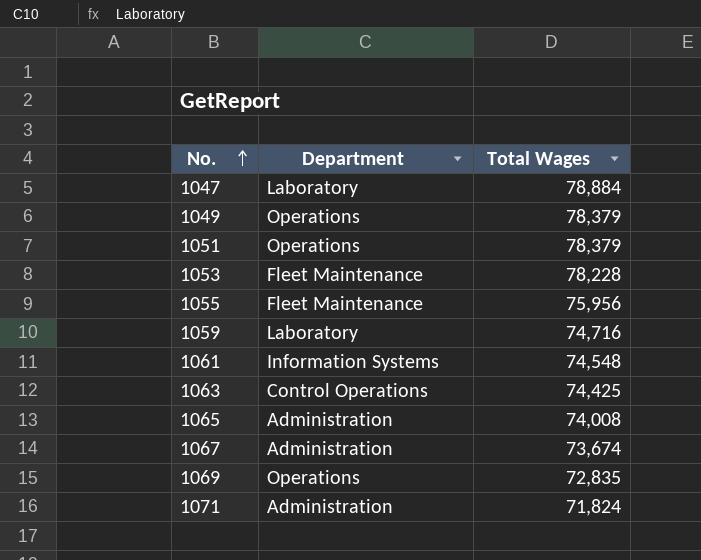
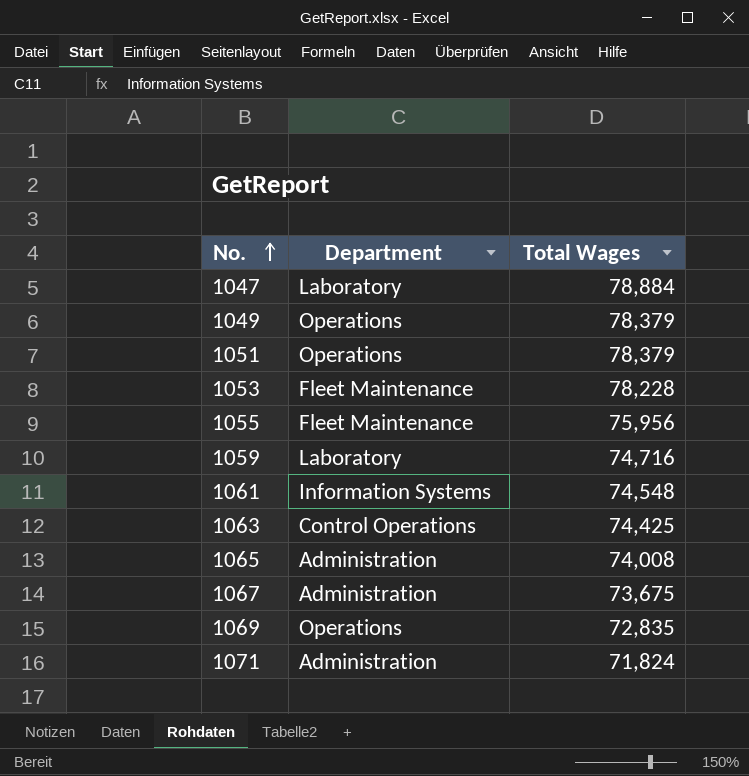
1067 | Total Wages: 73,674 -> 73,675

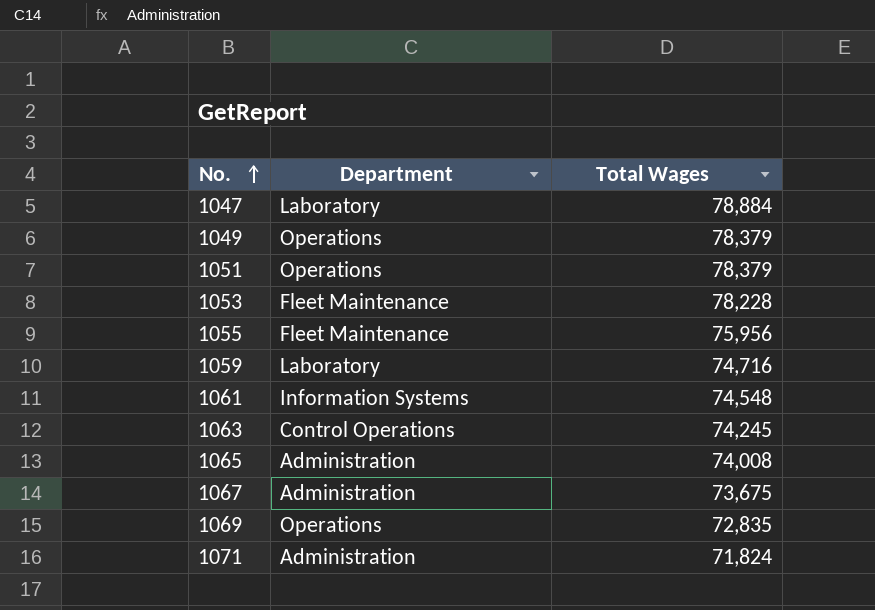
1063 | Total Wages: 74,425 -> 74,245

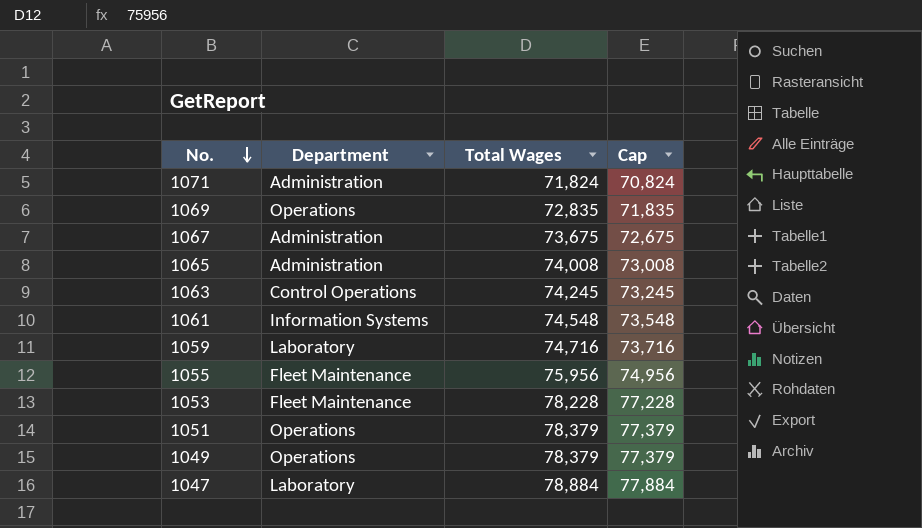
row order: No. ascending -> No. descending
column Cap | formula: none -> [Total Wages] - 1000

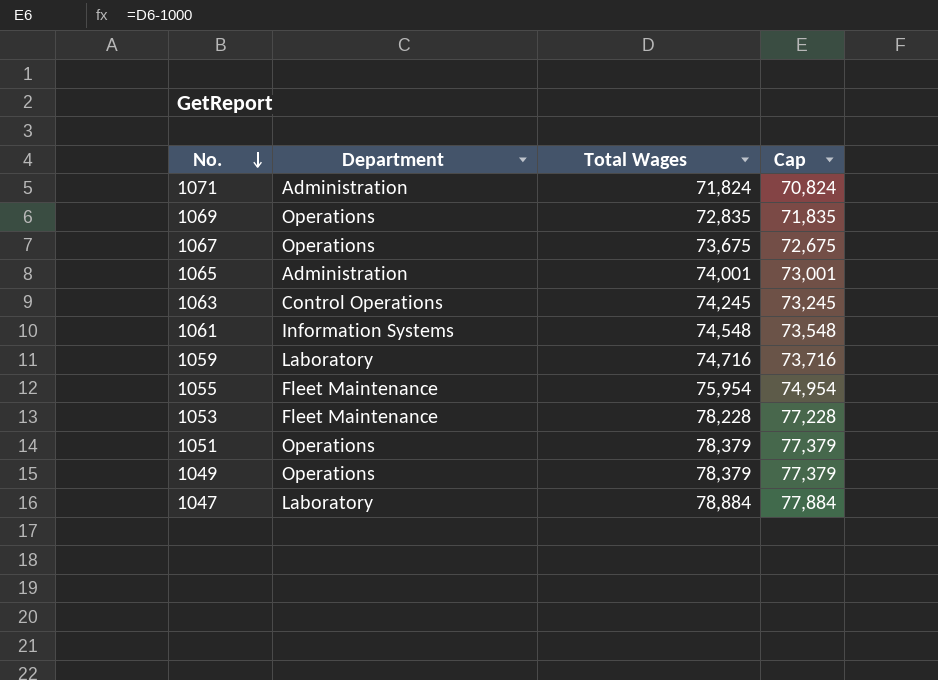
1067 | Department: Administration -> Operations
1065 | Total Wages: 74,008 -> 74,001
1065 | Cap: 73,008 -> 73,001
1055 | Total Wages: 75,956 -> 75,954
1055 | Cap: 74,956 -> 74,954

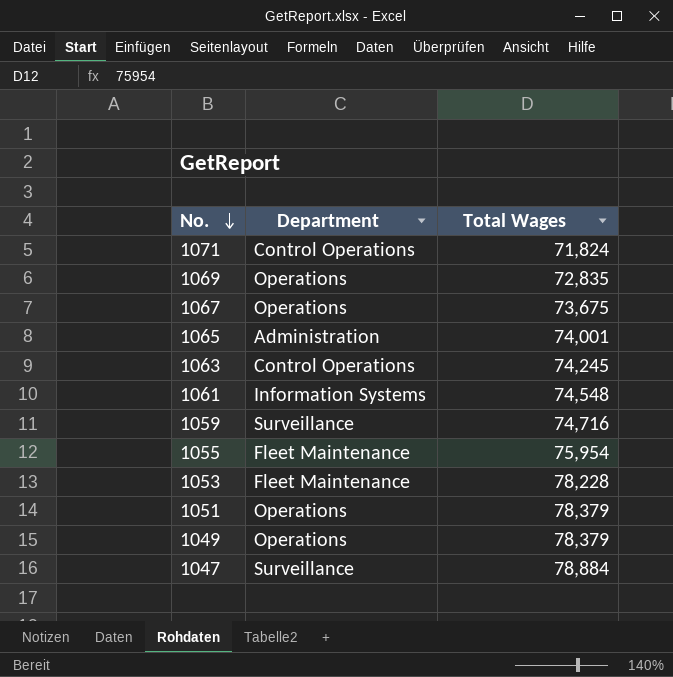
column Cap | formula: [Total Wages] - 1000 -> none
1071 | Department: Administration -> Control Operations
1059 | Department: Laboratory -> Surveillance
1047 | Department: Laboratory -> Surveillance

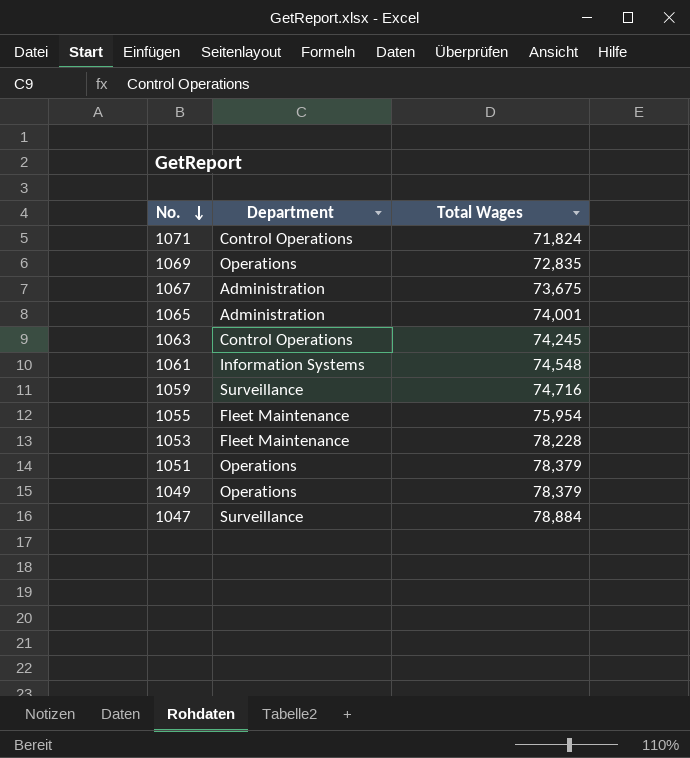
1067 | Department: Operations -> Administration

